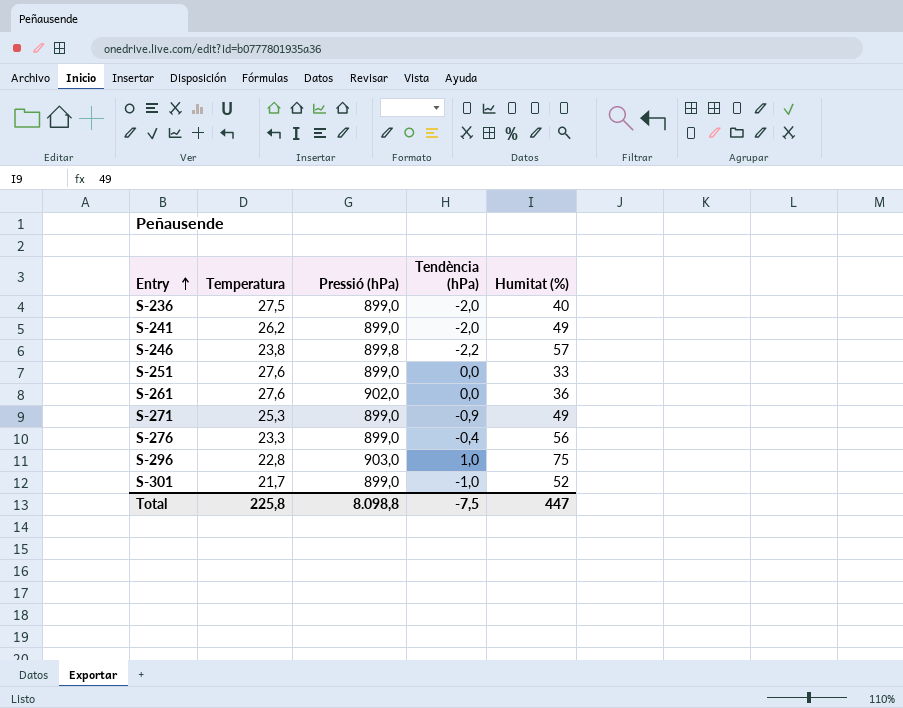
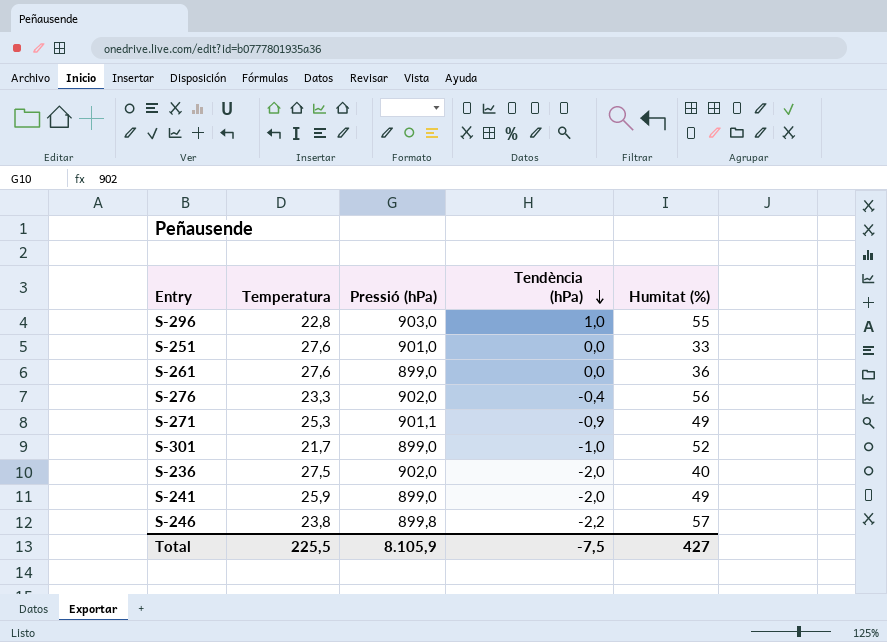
row order: Entry ascending -> Tendència (hPa) descending
S-296 | Humitat (%): 75 -> 55
S-251 | Pressió (hPa): 899,0 -> 901,0
S-261 | Pressió (hPa): 902,0 -> 899,0
S-276 | Pressió (hPa): 899,0 -> 902,0
S-271 | Pressió (hPa): 899,0 -> 901,1
S-236 | Pressió (hPa): 899,0 -> 902,0
S-241 | Temperatura: 26,2 -> 25,9
Total | Temperatura: 225,8 -> 225,5
Total | Pressió (hPa): 8.098,8 -> 8.105,9
Total | Humitat (%): 447 -> 427

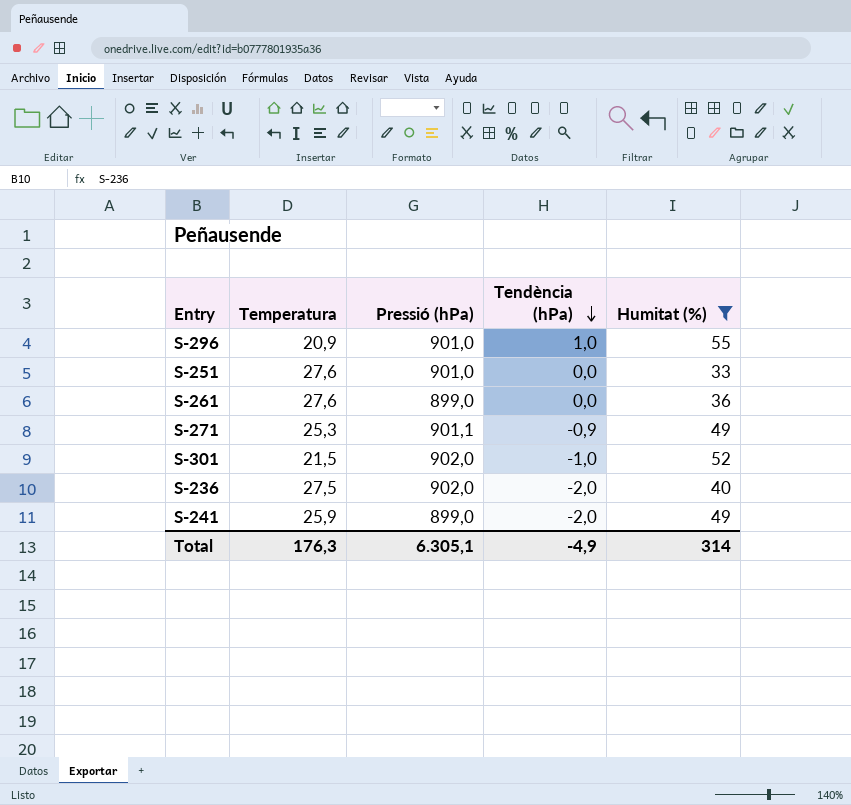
filter: none -> Humitat (%) <= 55
S-296 | Temperatura: 22,8 -> 20,9
S-296 | Pressió (hPa): 903,0 -> 901,0
S-301 | Temperatura: 21,7 -> 21,5
S-301 | Pressió (hPa): 899,0 -> 902,0
Total | Temperatura: 225,5 -> 176,3
Total | Pressió (hPa): 8.105,9 -> 6.305,1
Total | Tendència (hPa): -7,5 -> -4,9
Total | Humitat (%): 427 -> 314

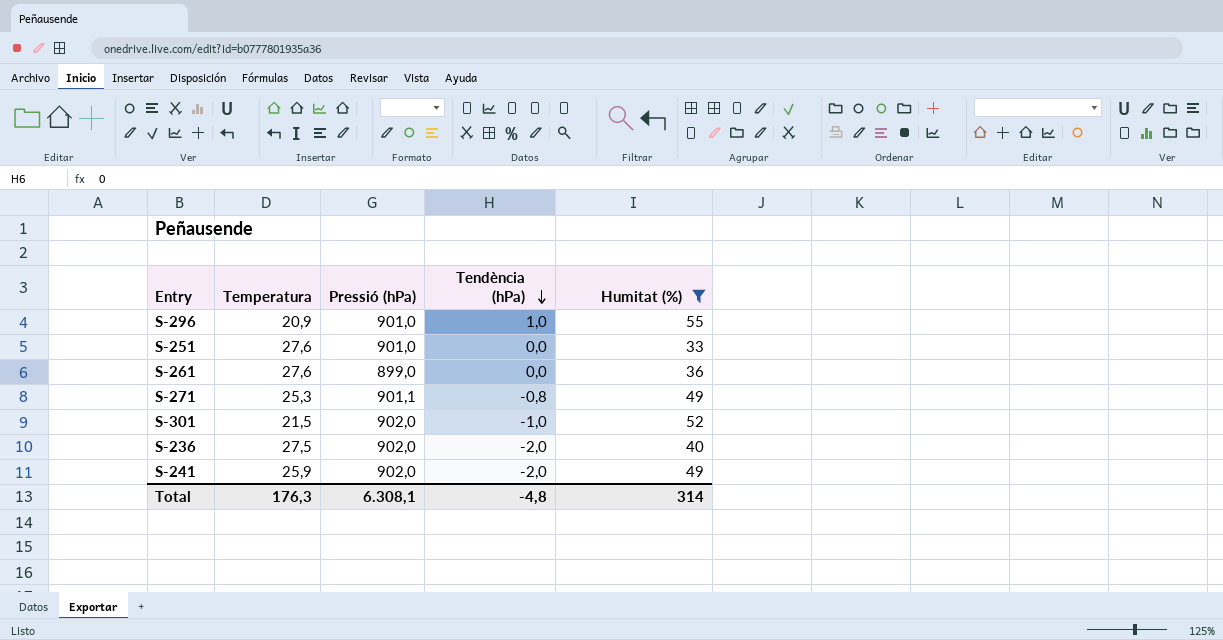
S-271 | Tendència (hPa): -0,9 -> -0,8
S-241 | Pressió (hPa): 899,0 -> 902,0
Total | Pressió (hPa): 6.305,1 -> 6.308,1
Total | Tendència (hPa): -4,9 -> -4,8

